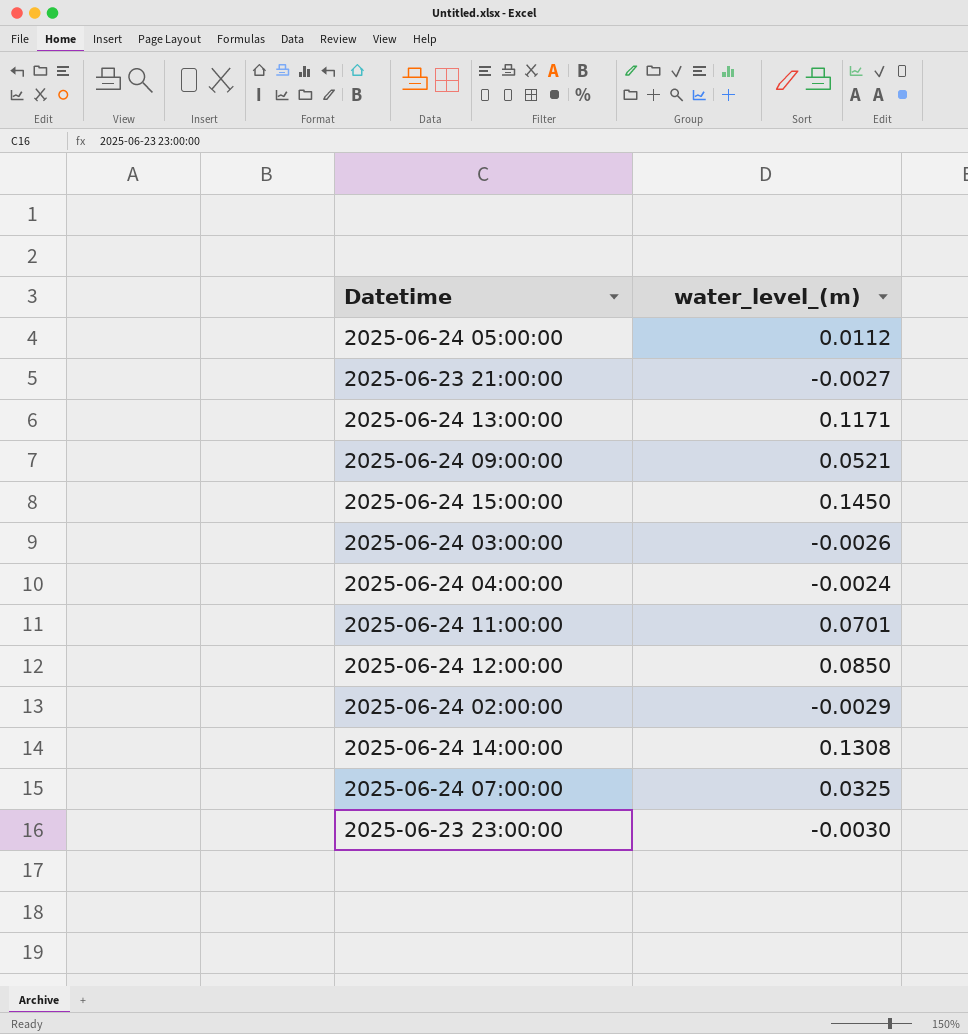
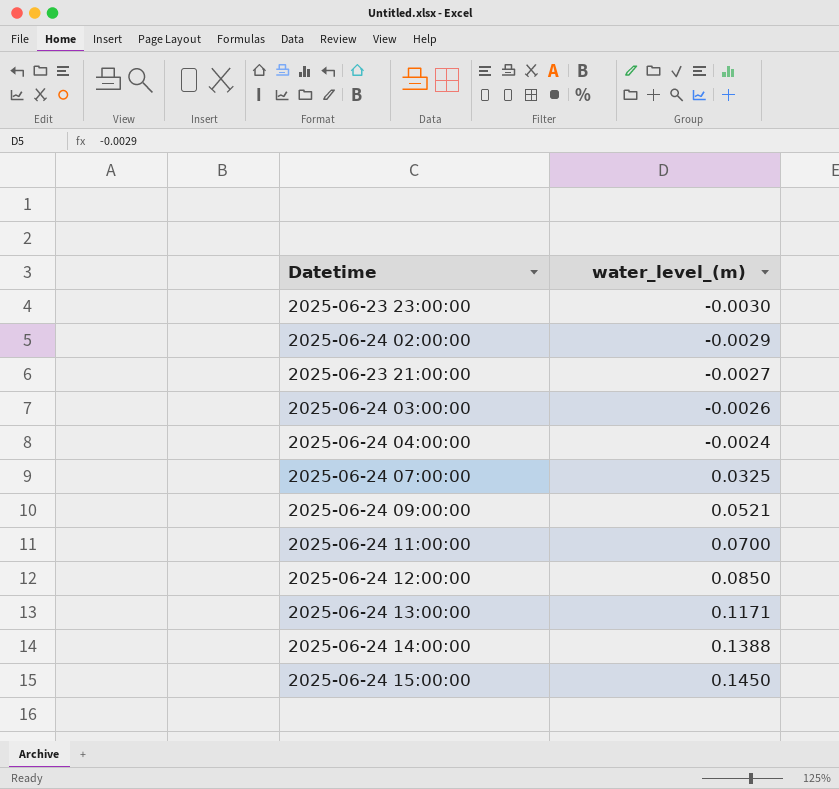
row order: none -> water_level_(m) ascending
row 2025-06-24 05:00:00: 0.0112 -> none
2025-06-24 11:00:00 | water_level_(m): 0.0701 -> 0.0700
2025-06-24 14:00:00 | water_level_(m): 0.1308 -> 0.1388

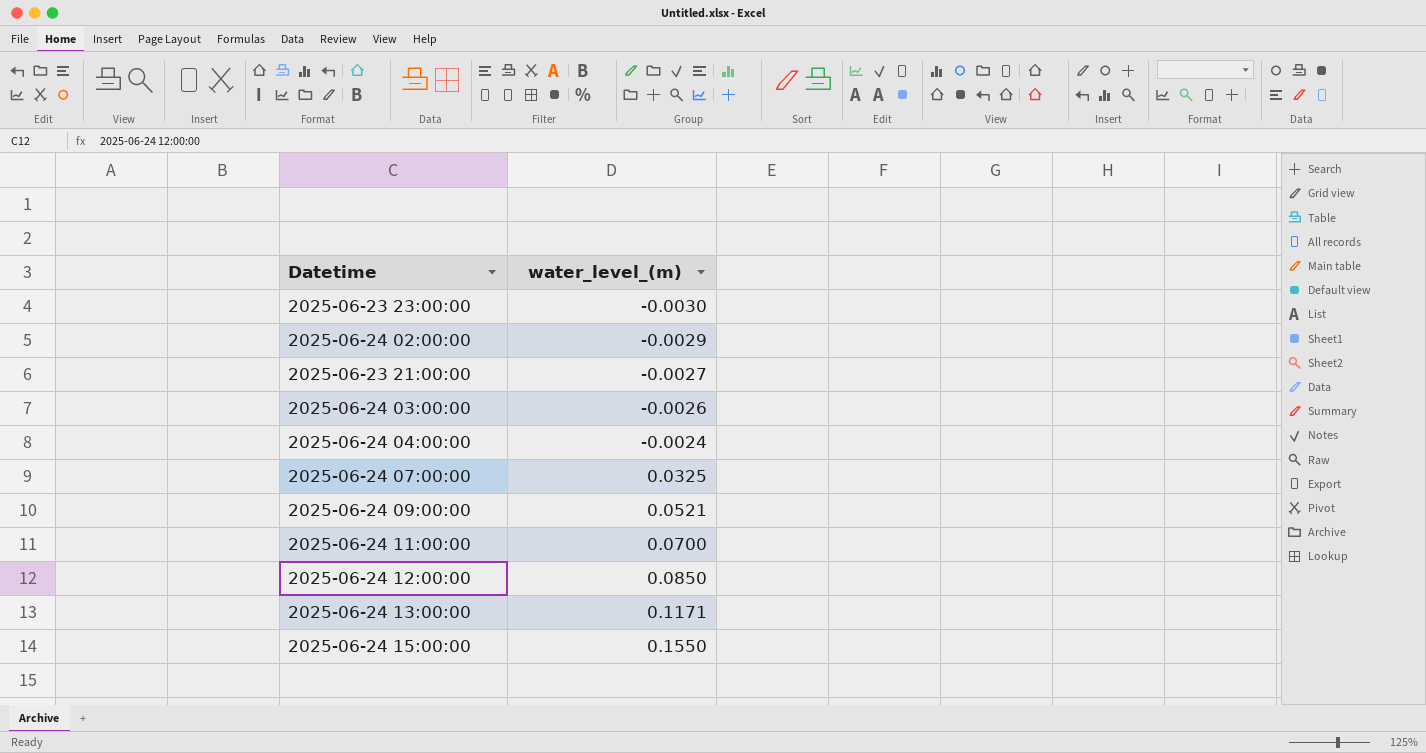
row 2025-06-24 14:00:00: 0.1388 -> none
2025-06-24 15:00:00 | water_level_(m): 0.1450 -> 0.1550

